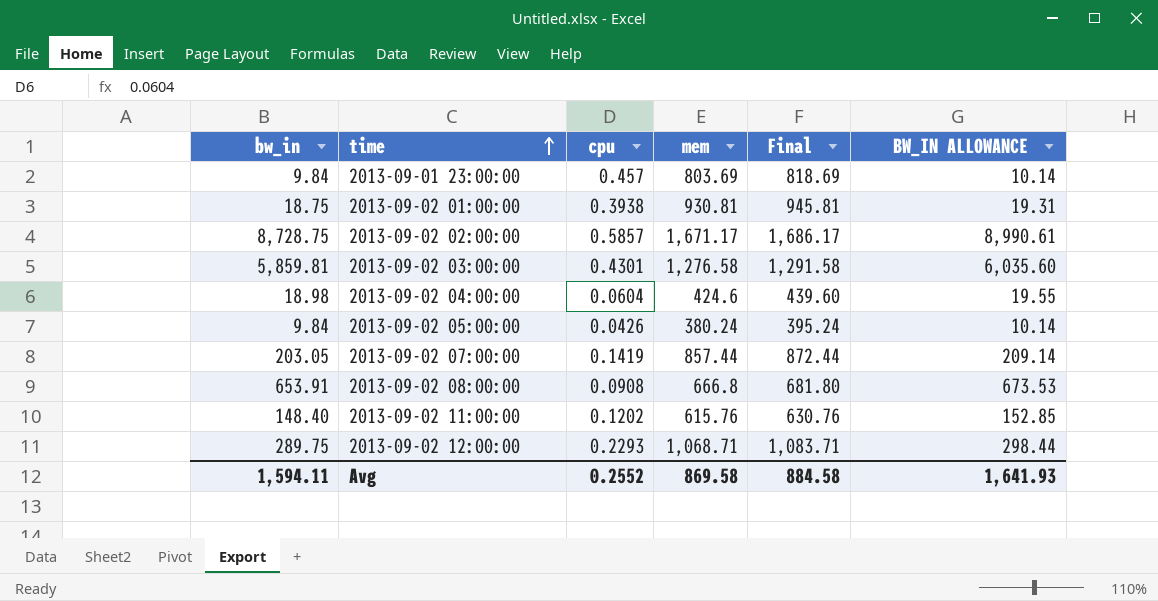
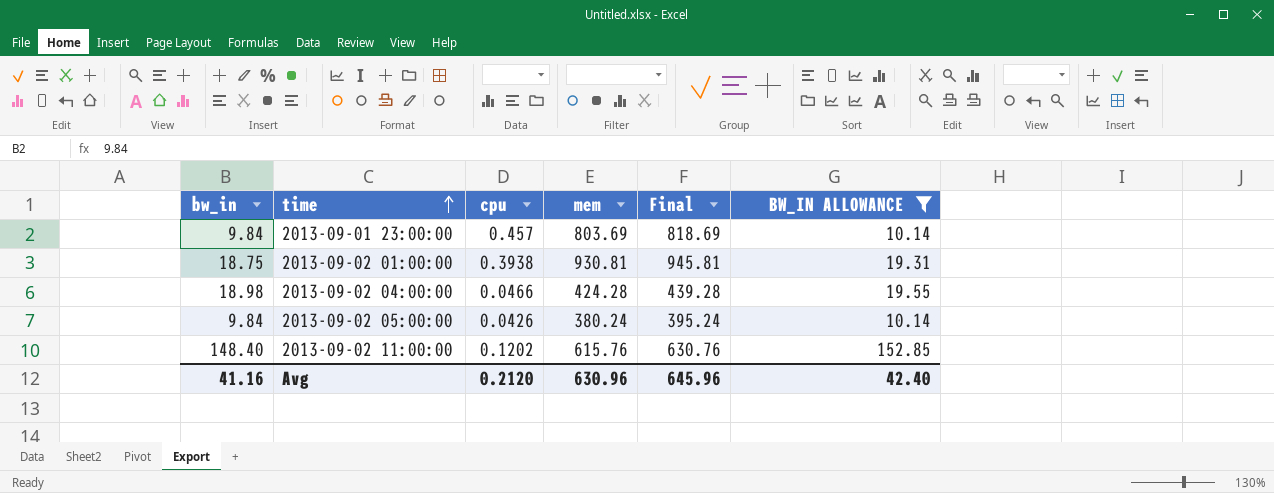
filter: none -> BW_IN ALLOWANCE <= 152.85
2013-09-02 04:00:00 | cpu: 0.0604 -> 0.0466
2013-09-02 04:00:00 | mem: 424.6 -> 424.28
2013-09-02 04:00:00 | Final: 439.60 -> 439.28
Avg | bw_in: 1,594.11 -> 41.16
Avg | cpu: 0.2552 -> 0.2120
Avg | mem: 869.58 -> 630.96
Avg | Final: 884.58 -> 645.96
Avg | BW_IN ALLOWANCE: 1,641.93 -> 42.40

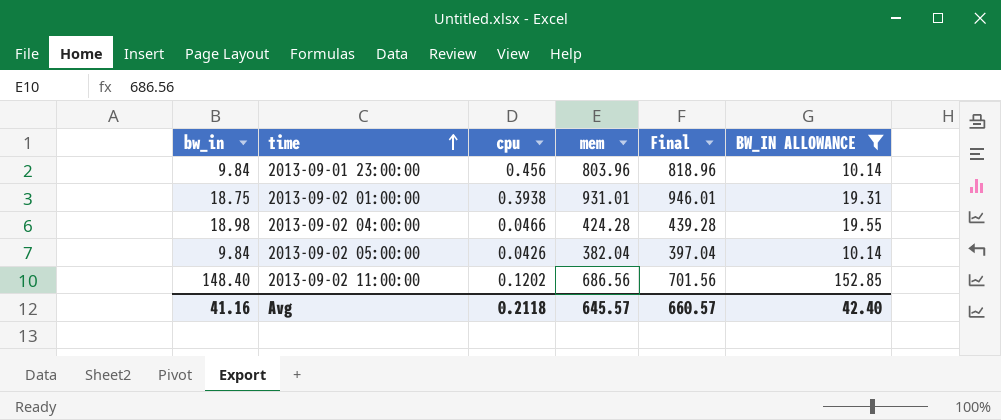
2013-09-01 23:00:00 | cpu: 0.457 -> 0.456
2013-09-01 23:00:00 | mem: 803.69 -> 803.96
2013-09-01 23:00:00 | Final: 818.69 -> 818.96
2013-09-02 01:00:00 | mem: 930.81 -> 931.01
2013-09-02 01:00:00 | Final: 945.81 -> 946.01
2013-09-02 05:00:00 | mem: 380.24 -> 382.04
2013-09-02 05:00:00 | Final: 395.24 -> 397.04
2013-09-02 11:00:00 | mem: 615.76 -> 686.56
2013-09-02 11:00:00 | Final: 630.76 -> 701.56
Avg | cpu: 0.2120 -> 0.2118
Avg | mem: 630.96 -> 645.57
Avg | Final: 645.96 -> 660.57

